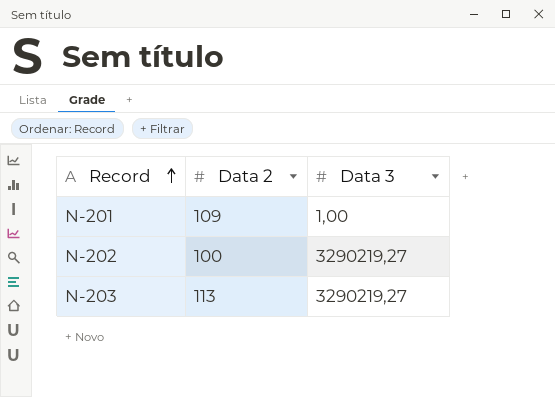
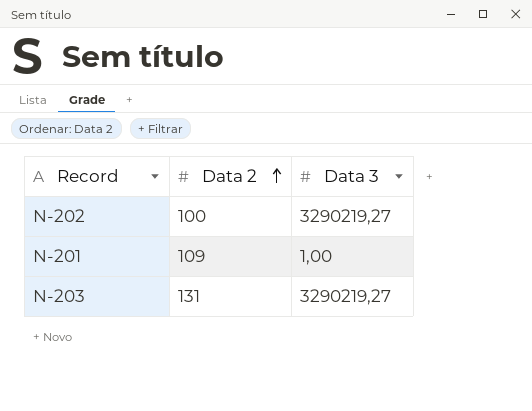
row order: Record ascending -> Data 2 ascending
N-203 | Data 2: 113 -> 131

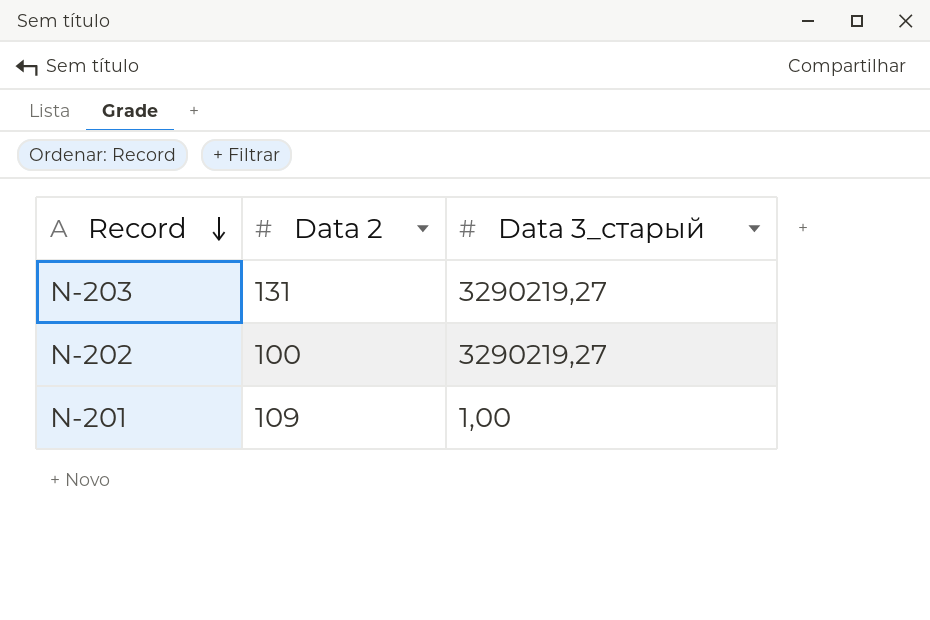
row order: Data 2 ascending -> Record descending
column name: Data 3 -> Data 3_старый

